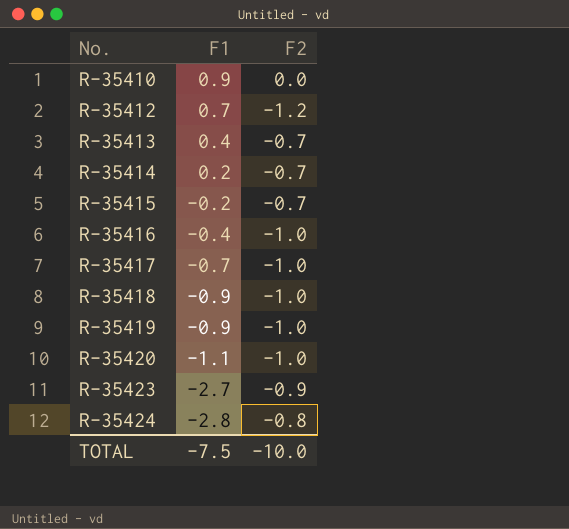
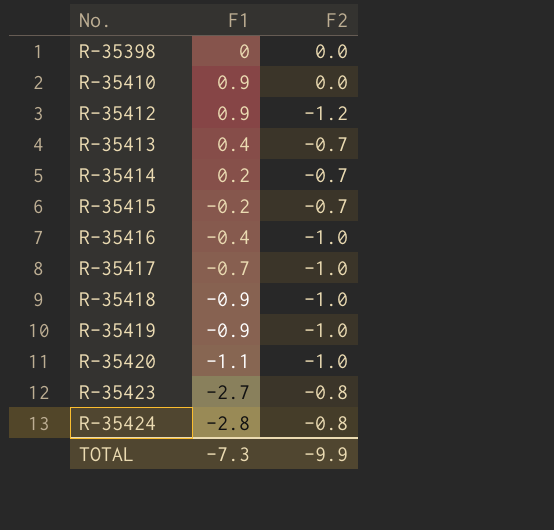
row R-35398: none -> 0 | 0.0
R-35412 | F1: 0.7 -> 0.9
R-35423 | F2: -0.9 -> -0.8
TOTAL | F1: -7.5 -> -7.3
TOTAL | F2: -10.0 -> -9.9

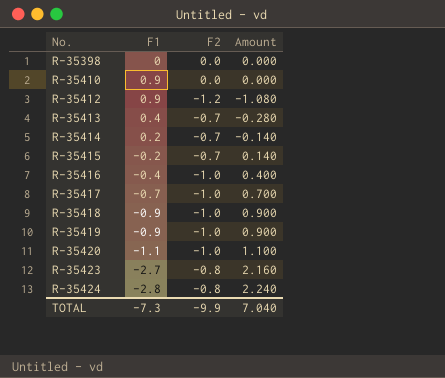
column Amount | formula: none -> [F1] * [F2]

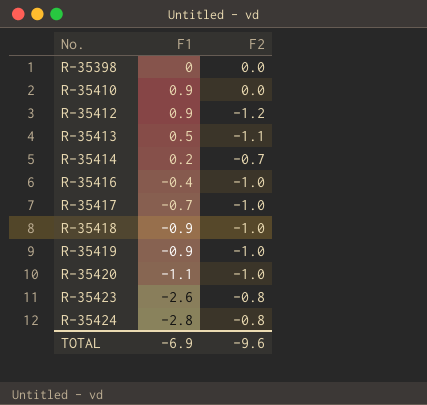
column Amount | formula: [F1] * [F2] -> none
row R-35415: -0.2 | -0.7 | 0.140 -> none
R-35413 | F1: 0.4 -> 0.5
R-35413 | F2: -0.7 -> -1.1
R-35423 | F1: -2.7 -> -2.6
TOTAL | F1: -7.3 -> -6.9
TOTAL | F2: -9.9 -> -9.6

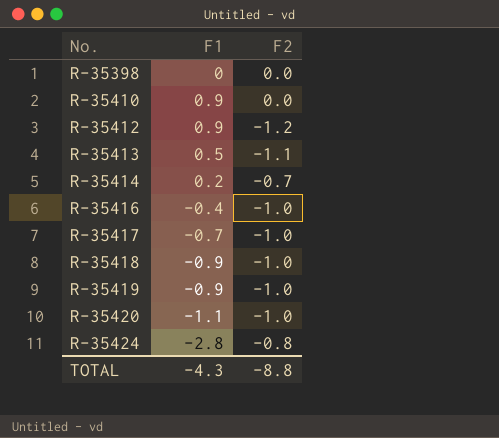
row R-35423: -2.6 | -0.8 -> none
TOTAL | F1: -6.9 -> -4.3
TOTAL | F2: -9.6 -> -8.8

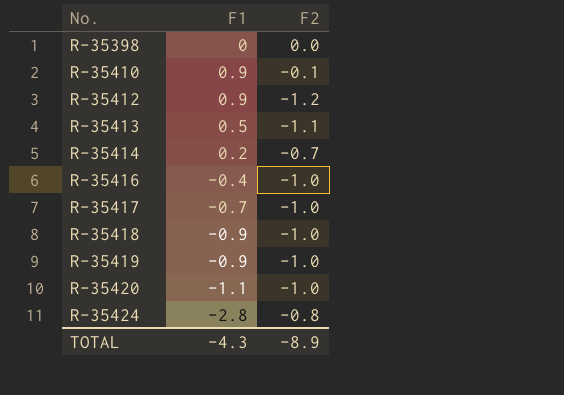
R-35410 | F2: 0.0 -> -0.1
TOTAL | F2: -8.8 -> -8.9

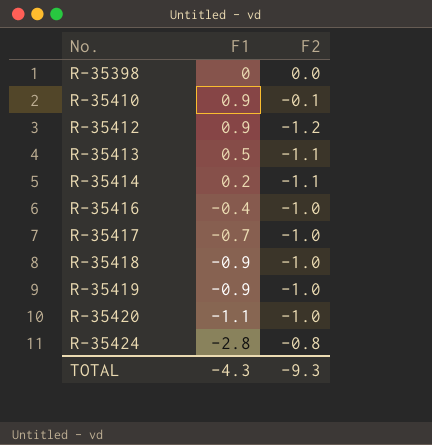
R-35414 | F2: -0.7 -> -1.1
TOTAL | F2: -8.9 -> -9.3

